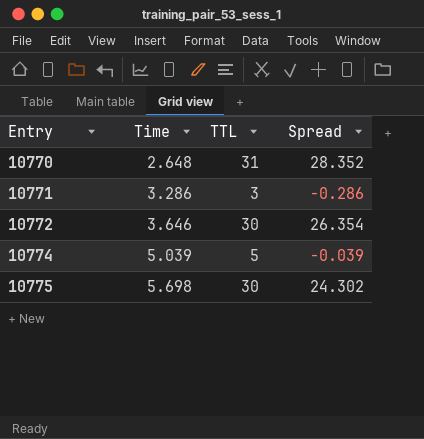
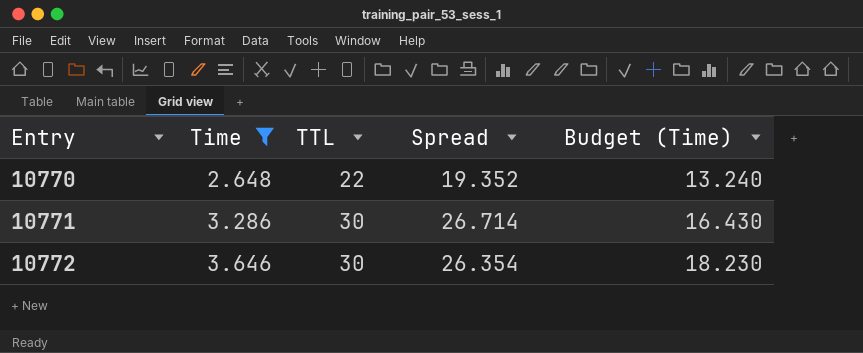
filter: none -> Time <= 3.646
column Budget (Time) | formula: none -> [Time] * 5
10770 | TTL: 31 -> 22
10770 | Spread: 28.352 -> 19.352
10771 | TTL: 3 -> 30
10771 | Spread: -0.286 -> 26.714

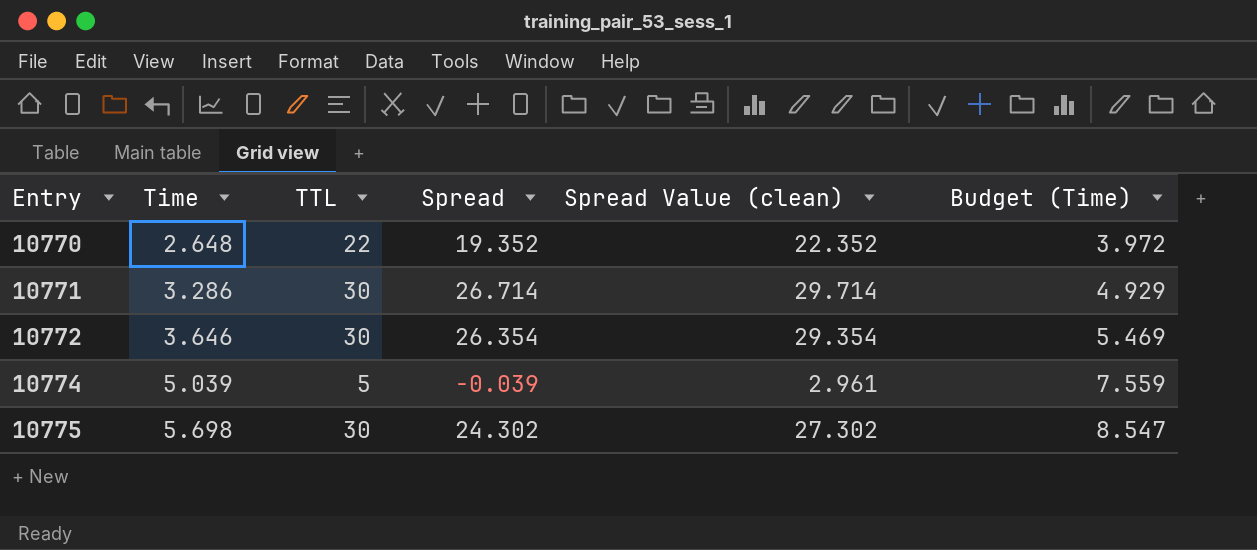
filter: Time <= 3.646 -> none
column Spread Value (clean) | formula: none -> [Spread] + 3
column Budget (Time) | formula: [Time] * 5 -> [Time] * 1.5

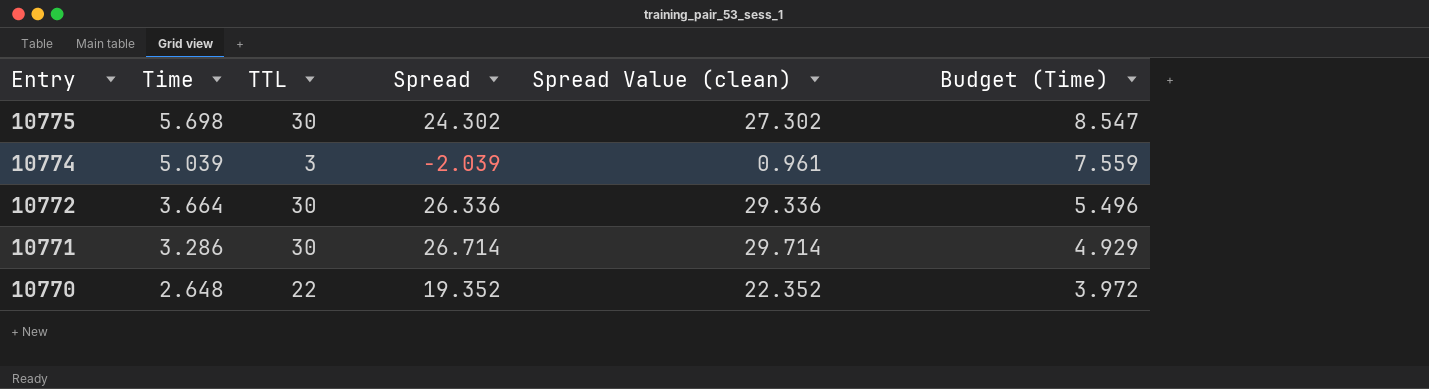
row order: Entry ascending -> Entry descending
10774 | TTL: 5 -> 3
10774 | Spread: -0.039 -> -2.039
10774 | Spread Value (clean): 2.961 -> 0.961
10772 | Time: 3.646 -> 3.664
10772 | Spread: 26.354 -> 26.336
10772 | Spread Value (clean): 29.354 -> 29.336
10772 | Budget (Time): 5.469 -> 5.496

